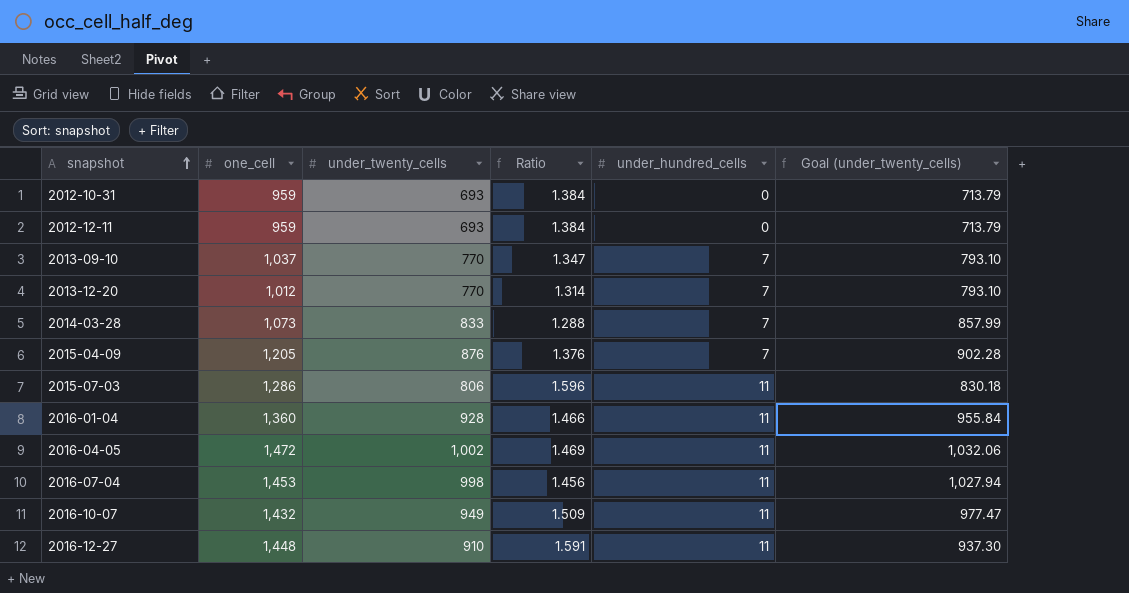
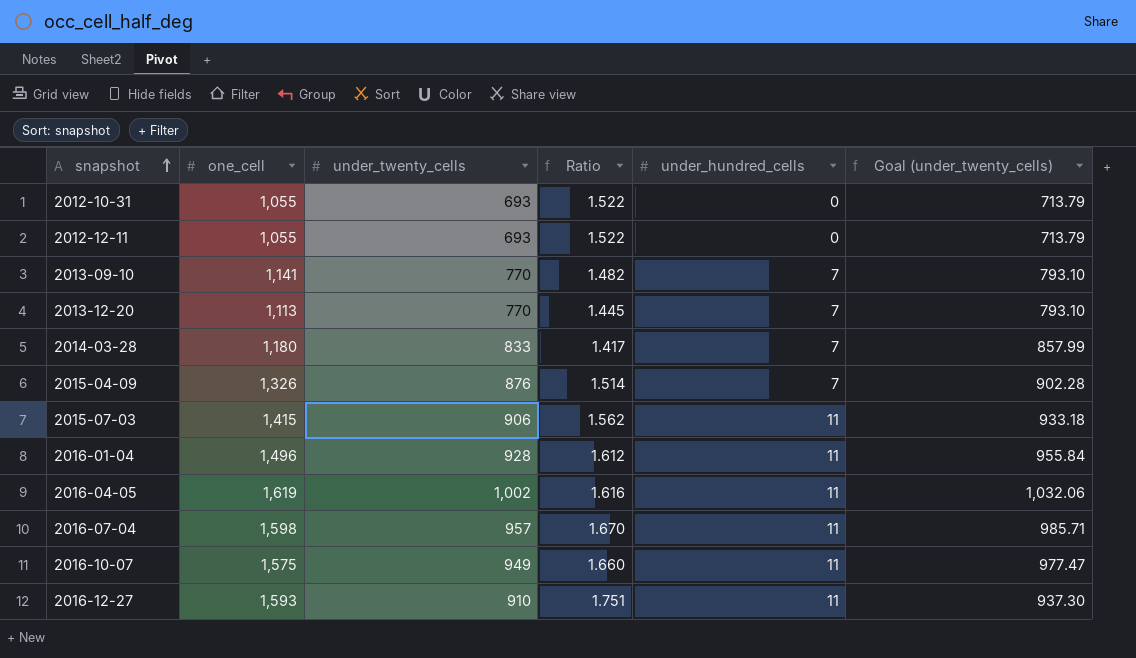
2012-10-31 | one_cell: 959 -> 1,055
2012-10-31 | Ratio: 1.384 -> 1.522
2012-12-11 | one_cell: 959 -> 1,055
2012-12-11 | Ratio: 1.384 -> 1.522
2013-09-10 | one_cell: 1,037 -> 1,141
2013-09-10 | Ratio: 1.347 -> 1.482
2013-12-20 | one_cell: 1,012 -> 1,113
2013-12-20 | Ratio: 1.314 -> 1.445
2014-03-28 | one_cell: 1,073 -> 1,180
2014-03-28 | Ratio: 1.288 -> 1.417
2015-04-09 | one_cell: 1,205 -> 1,326
2015-04-09 | Ratio: 1.376 -> 1.514
2015-07-03 | one_cell: 1,286 -> 1,415
2015-07-03 | under_twenty_cells: 806 -> 906
2015-07-03 | Ratio: 1.596 -> 1.562
2015-07-03 | Goal (under_twenty_cells): 830.18 -> 933.18
2016-01-04 | one_cell: 1,360 -> 1,496
2016-01-04 | Ratio: 1.466 -> 1.612
2016-04-05 | one_cell: 1,472 -> 1,619
2016-04-05 | Ratio: 1.469 -> 1.616
2016-07-04 | one_cell: 1,453 -> 1,598
2016-07-04 | under_twenty_cells: 998 -> 957
2016-07-04 | Ratio: 1.456 -> 1.670
2016-07-04 | Goal (under_twenty_cells): 1,027.94 -> 985.71
2016-10-07 | one_cell: 1,432 -> 1,575
2016-10-07 | Ratio: 1.509 -> 1.660
2016-12-27 | one_cell: 1,448 -> 1,593
2016-12-27 | Ratio: 1.591 -> 1.751

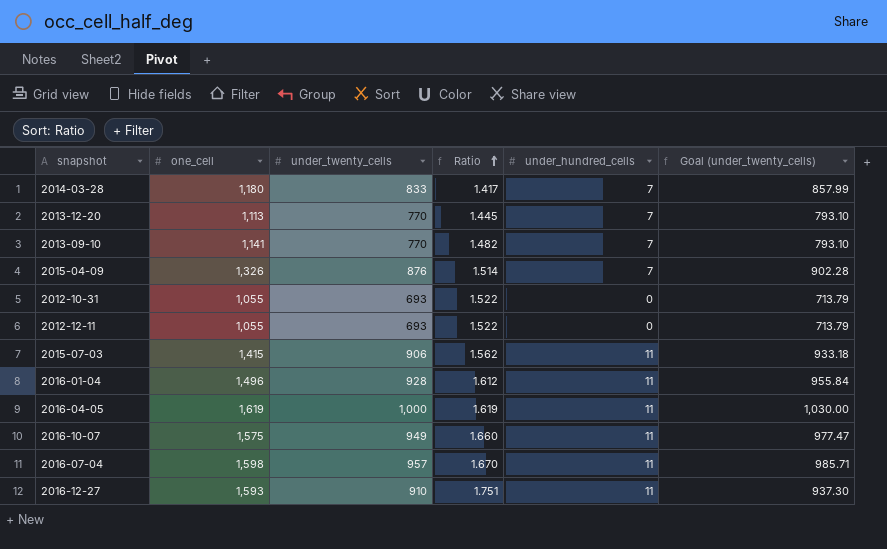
row order: snapshot ascending -> Ratio ascending
2016-04-05 | under_twenty_cells: 1,002 -> 1,000
2016-04-05 | Ratio: 1.616 -> 1.619
2016-04-05 | Goal (under_twenty_cells): 1,032.06 -> 1,030.00

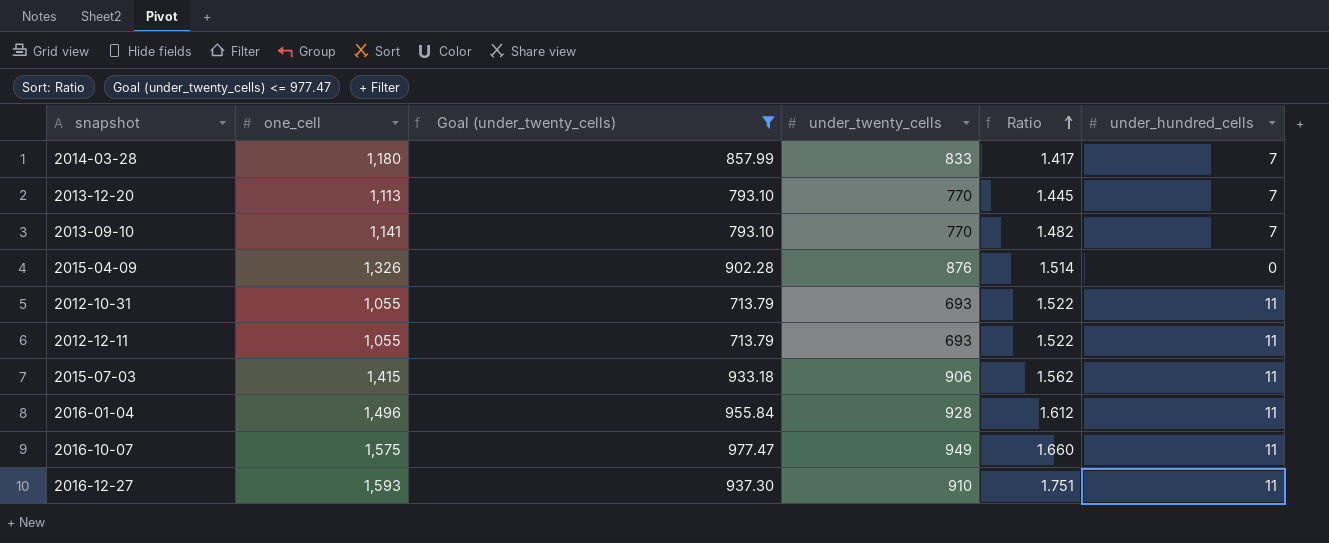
filter: none -> Goal (under_twenty_cells) <= 977.47
column Goal (under_twenty_cells) | position: 6 -> 3
2015-04-09 | under_hundred_cells: 7 -> 0
2012-10-31 | under_hundred_cells: 0 -> 11
2012-12-11 | under_hundred_cells: 0 -> 11

